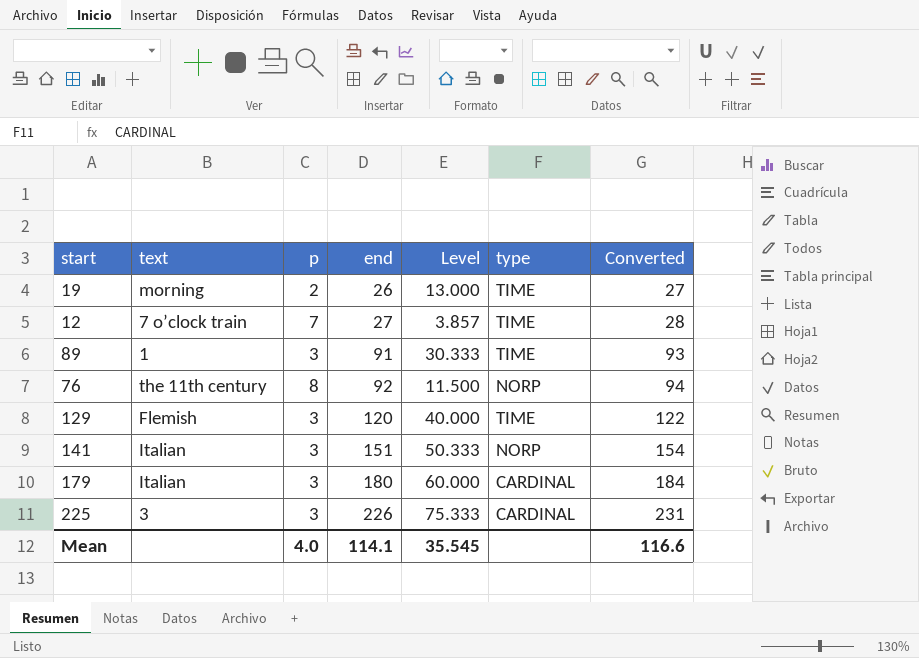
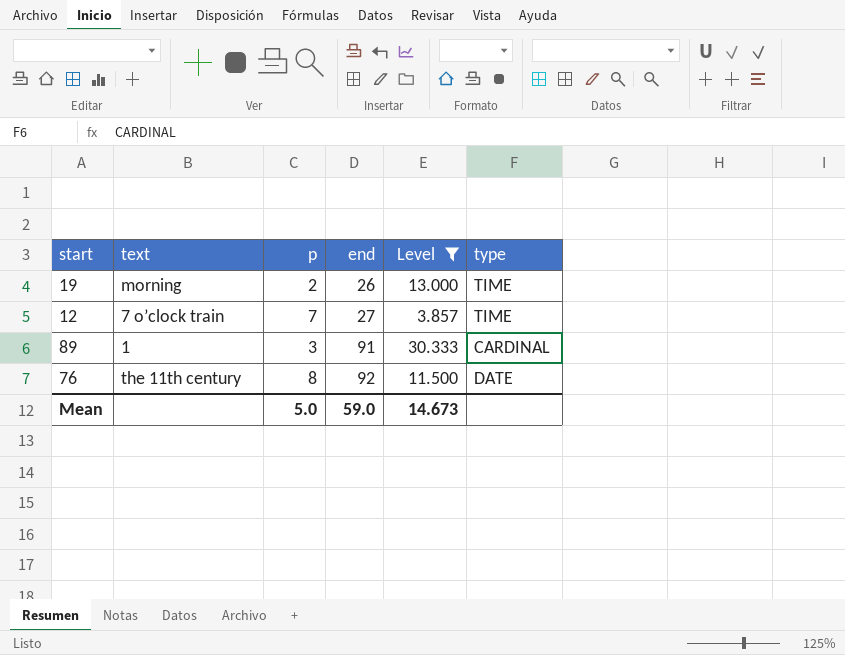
filter: none -> Level <= 30.333
column Converted | formula: [end] * 1.02 -> none
89 | type: TIME -> CARDINAL
76 | type: NORP -> DATE
Mean | p: 4.0 -> 5.0
Mean | end: 114.1 -> 59.0
Mean | Level: 35.545 -> 14.673

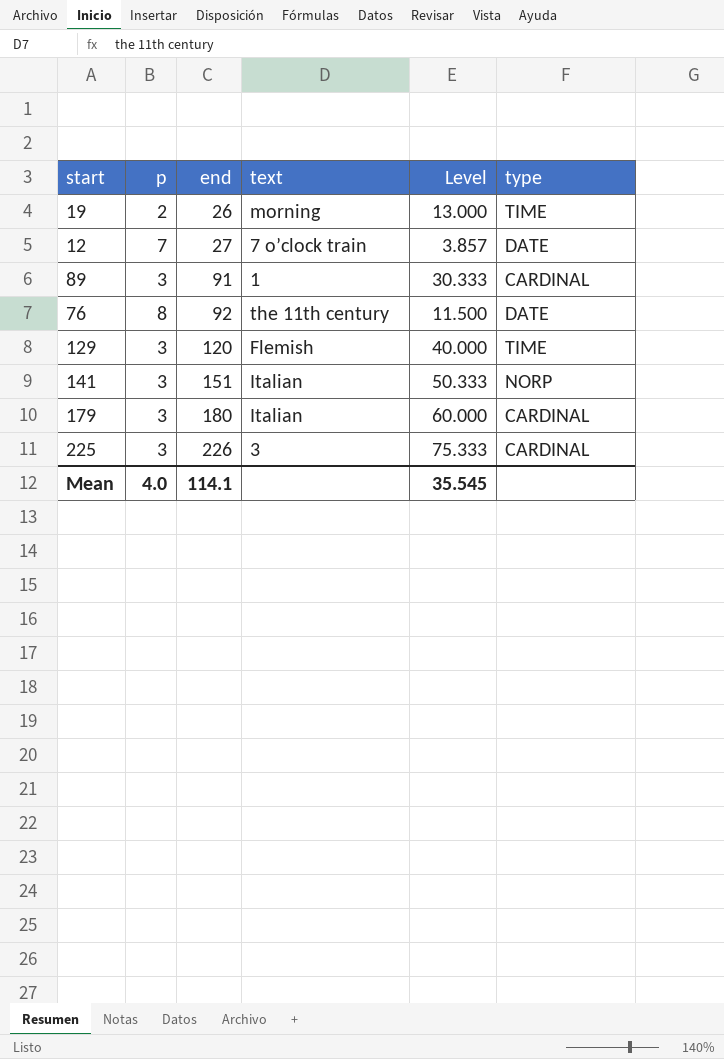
filter: Level <= 30.333 -> none
column text | position: 2 -> 4
12 | type: TIME -> DATE
Mean | p: 5.0 -> 4.0
Mean | end: 59.0 -> 114.1
Mean | Level: 14.673 -> 35.545

